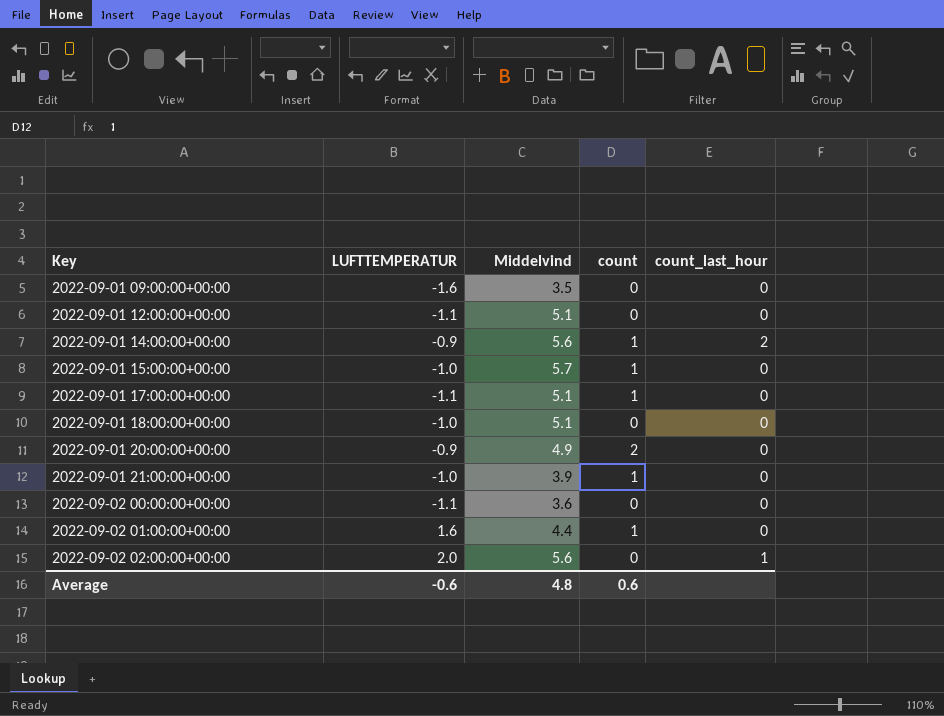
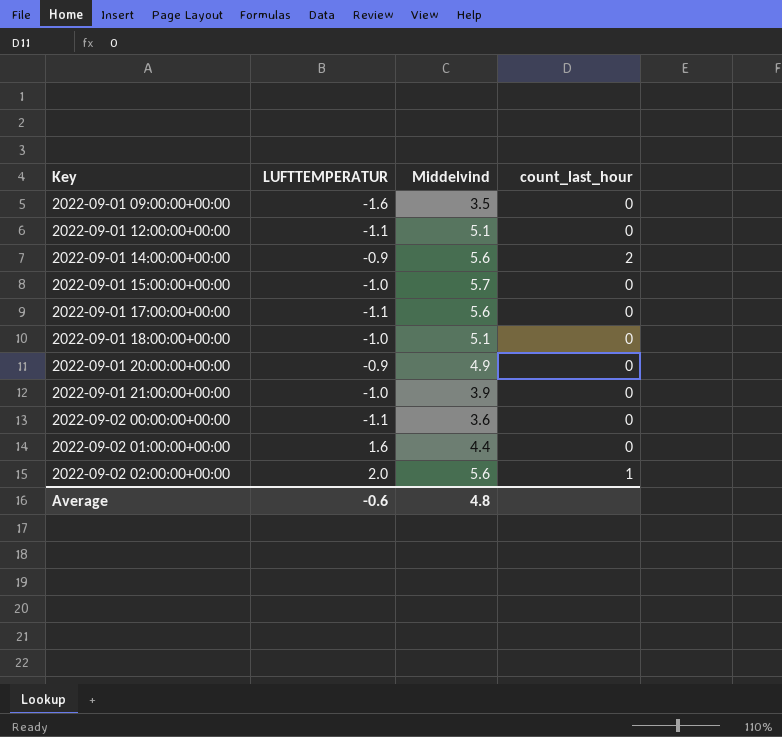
column count | position: 4 -> none
2022-09-01 17:00:00+00:00 | Middelvind: 5.1 -> 5.6

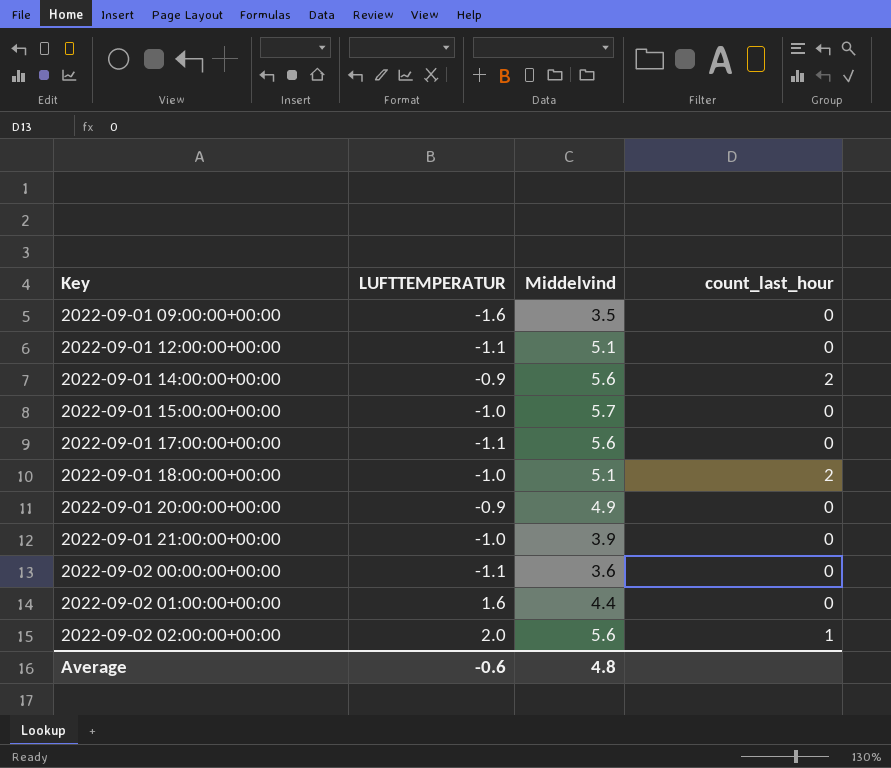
2022-09-01 18:00:00+00:00 | count_last_hour: 0 -> 2

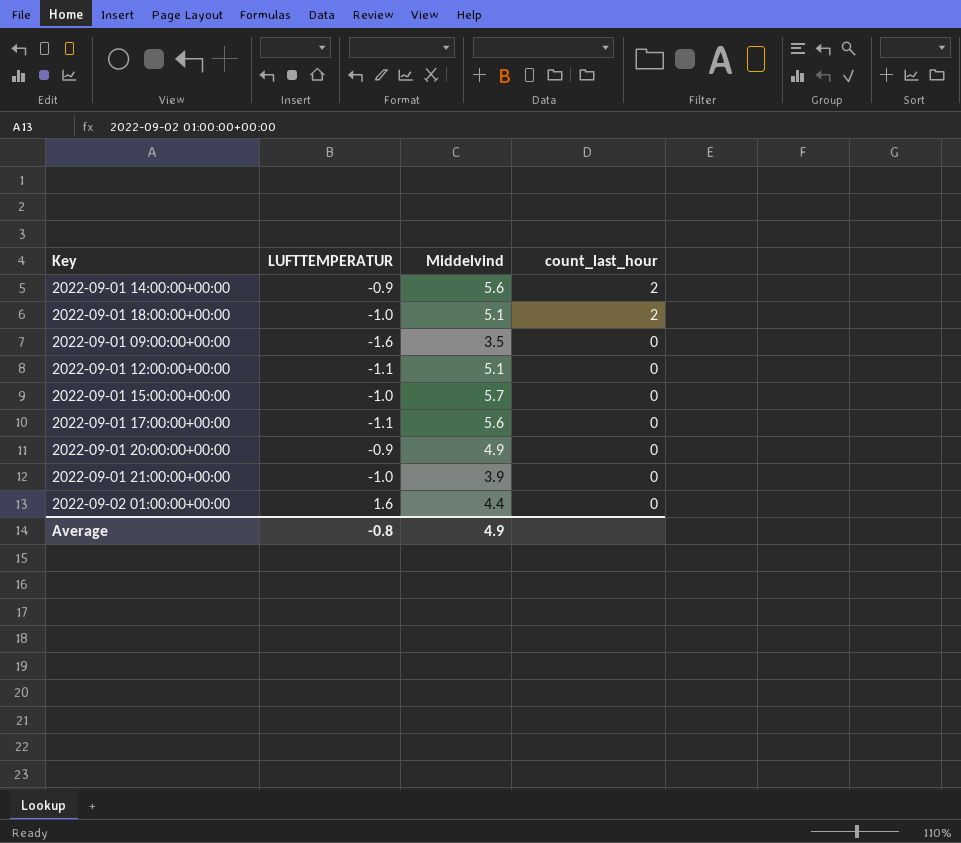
row order: Key ascending -> count_last_hour descending
row 2022-09-02 00:00:00+00:00: -1.1 | 3.6 | 0 -> none
row 2022-09-02 02:00:00+00:00: 2.0 | 5.6 | 1 -> none
Average | LUFTTEMPERATUR: -0.6 -> -0.8
Average | Middelvind: 4.8 -> 4.9

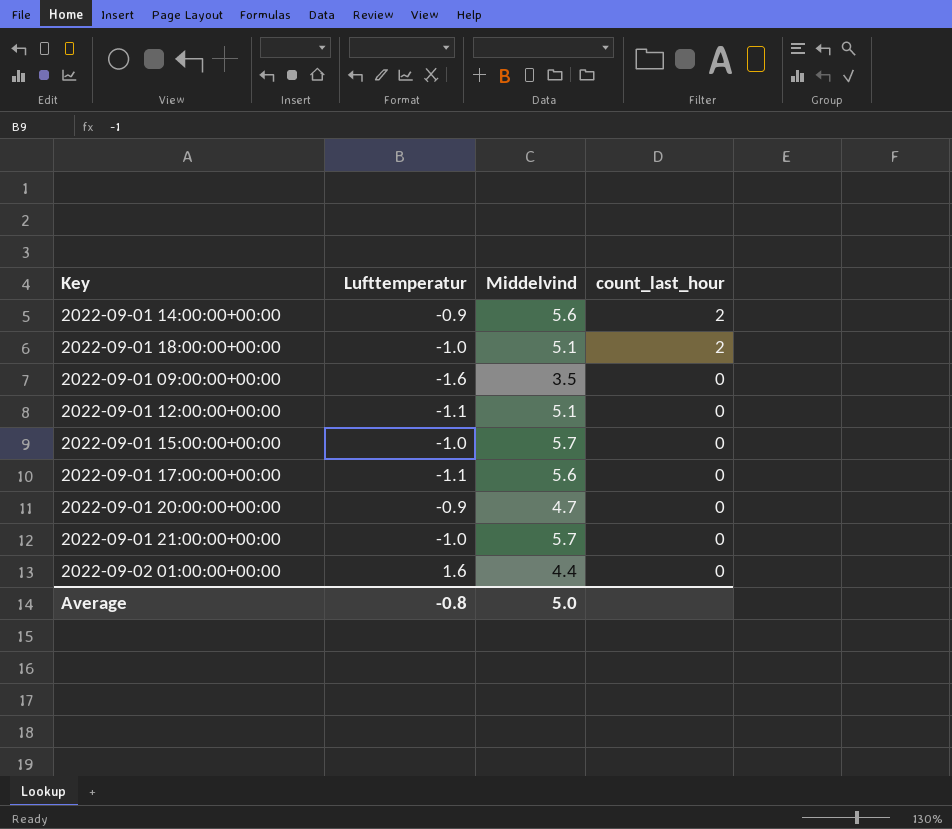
column name: LUFTTEMPERATUR -> Lufttemperatur
2022-09-01 20:00:00+00:00 | Middelvind: 4.9 -> 4.7
2022-09-01 21:00:00+00:00 | Middelvind: 3.9 -> 5.7
Average | Middelvind: 4.9 -> 5.0

